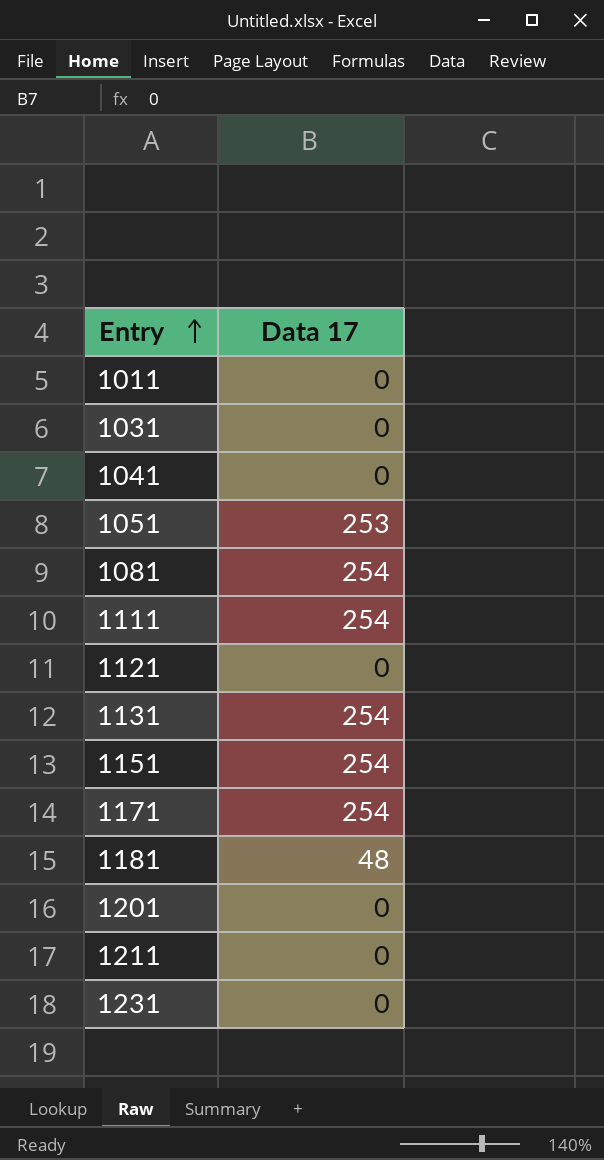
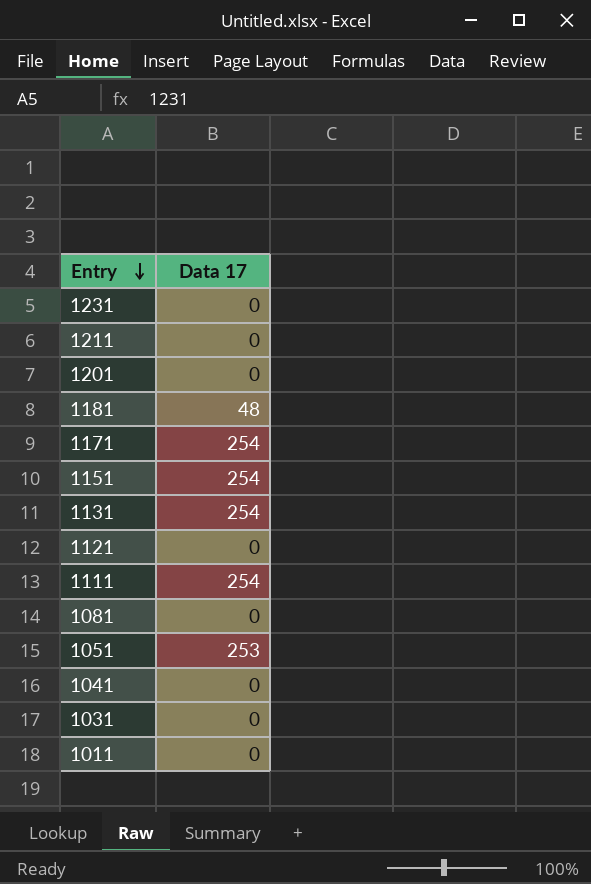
row order: Entry ascending -> Entry descending
1081 | Data 17: 254 -> 0

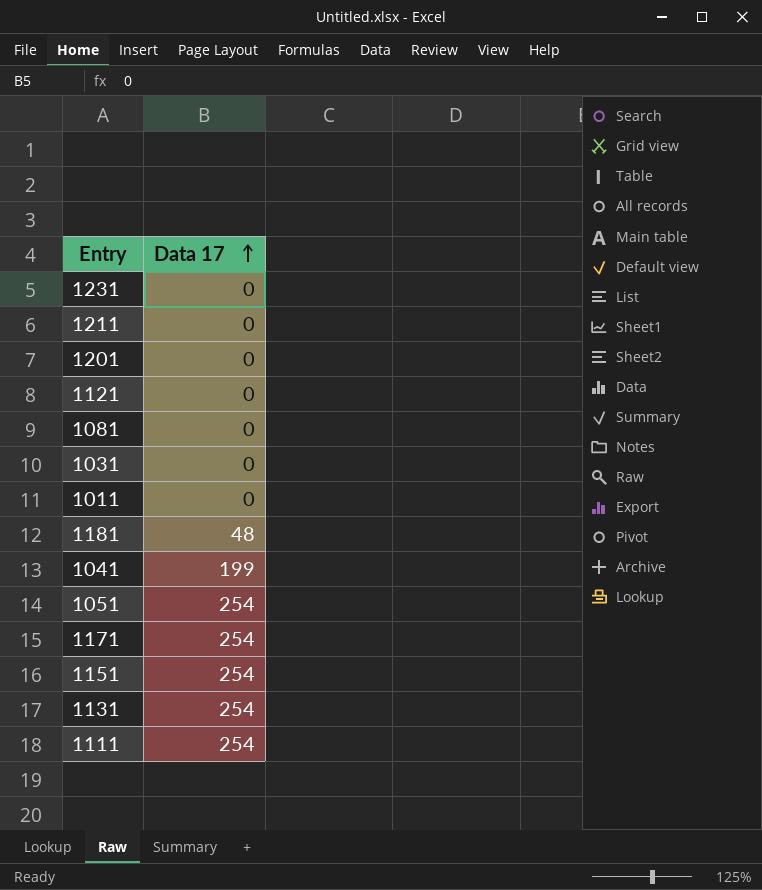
row order: Entry descending -> Data 17 ascending
1041 | Data 17: 0 -> 199
1051 | Data 17: 253 -> 254

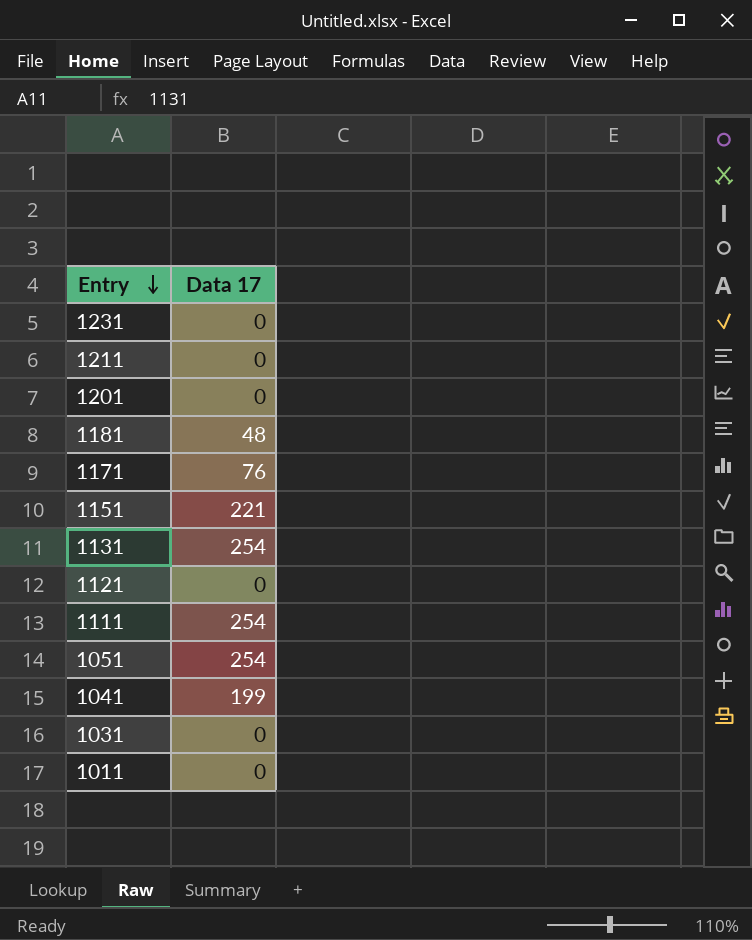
row order: Data 17 ascending -> Entry descending
row 1081: 0 -> none
1171 | Data 17: 254 -> 76
1151 | Data 17: 254 -> 221

